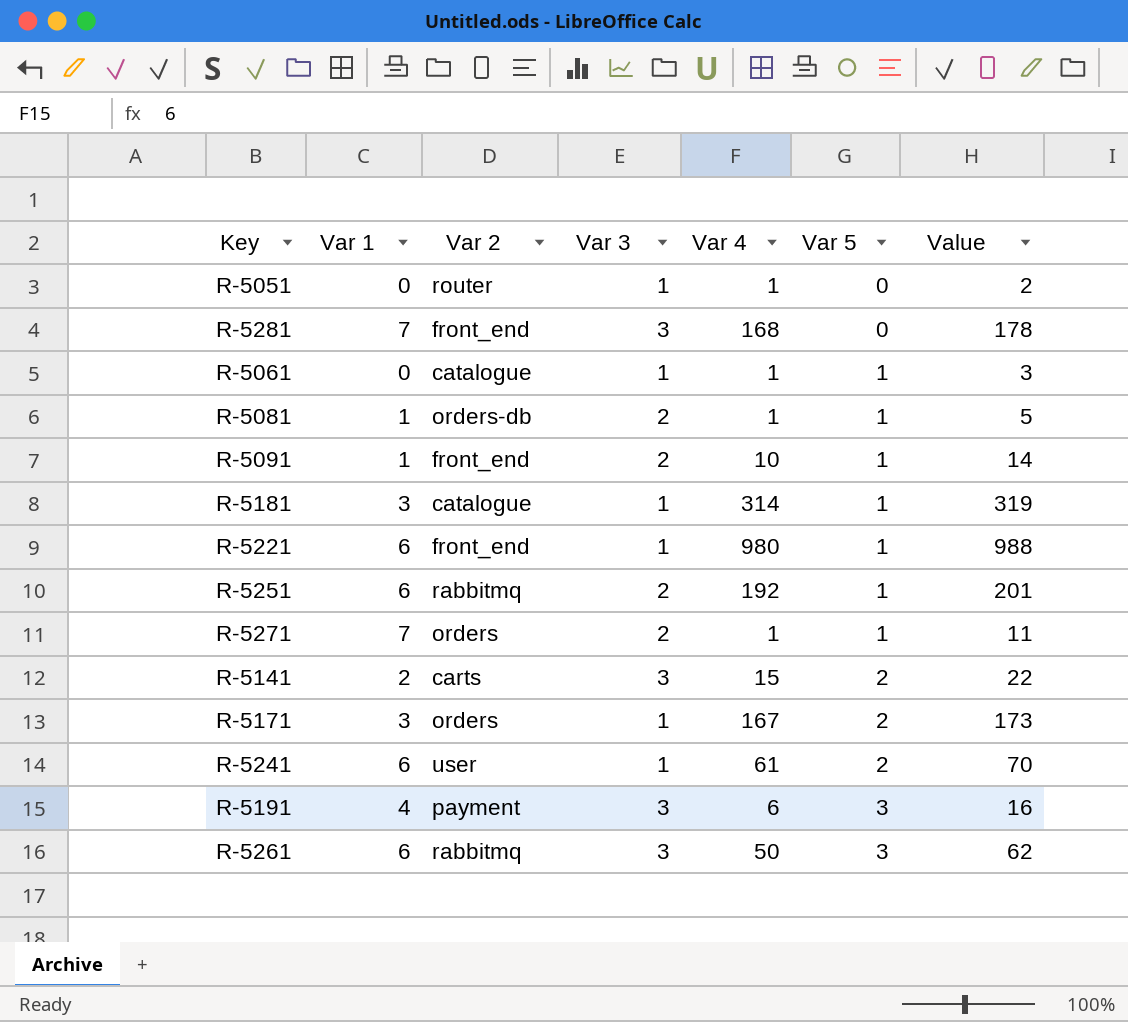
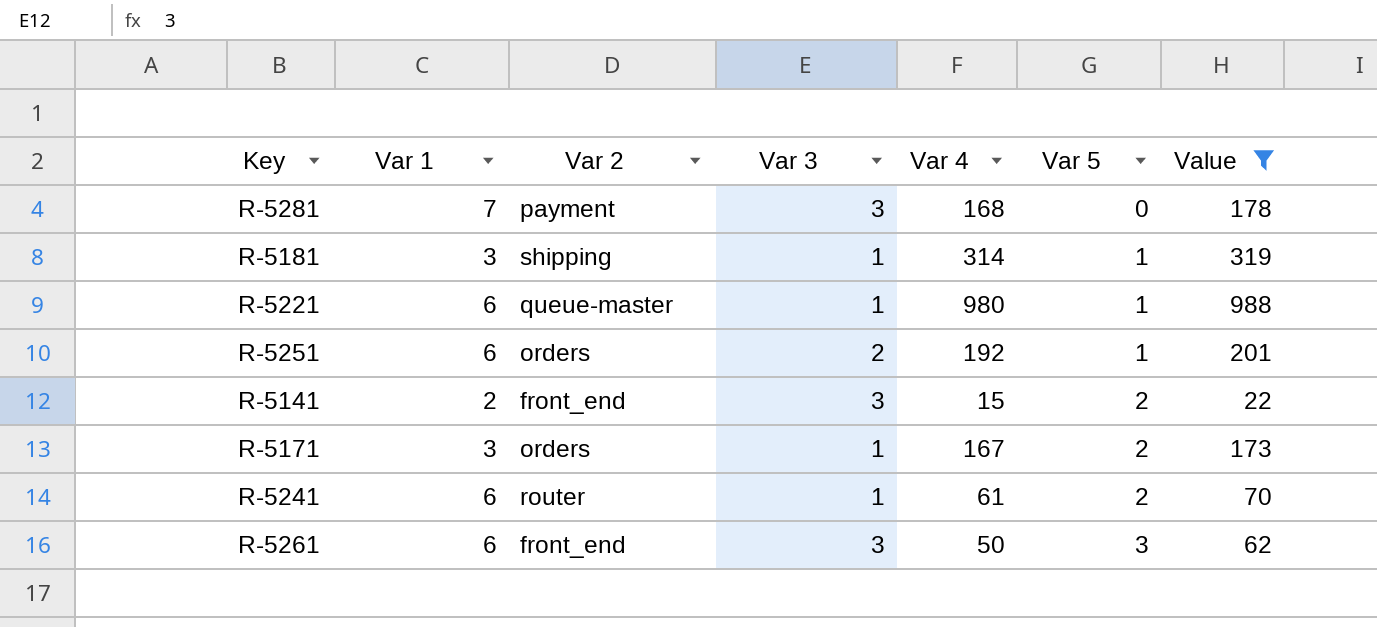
filter: none -> Value >= 22
R-5281 | Var 2: front_end -> payment
R-5181 | Var 2: catalogue -> shipping
R-5221 | Var 2: front_end -> queue-master
R-5251 | Var 2: rabbitmq -> orders
R-5141 | Var 2: carts -> front_end
R-5241 | Var 2: user -> router
R-5261 | Var 2: rabbitmq -> front_end

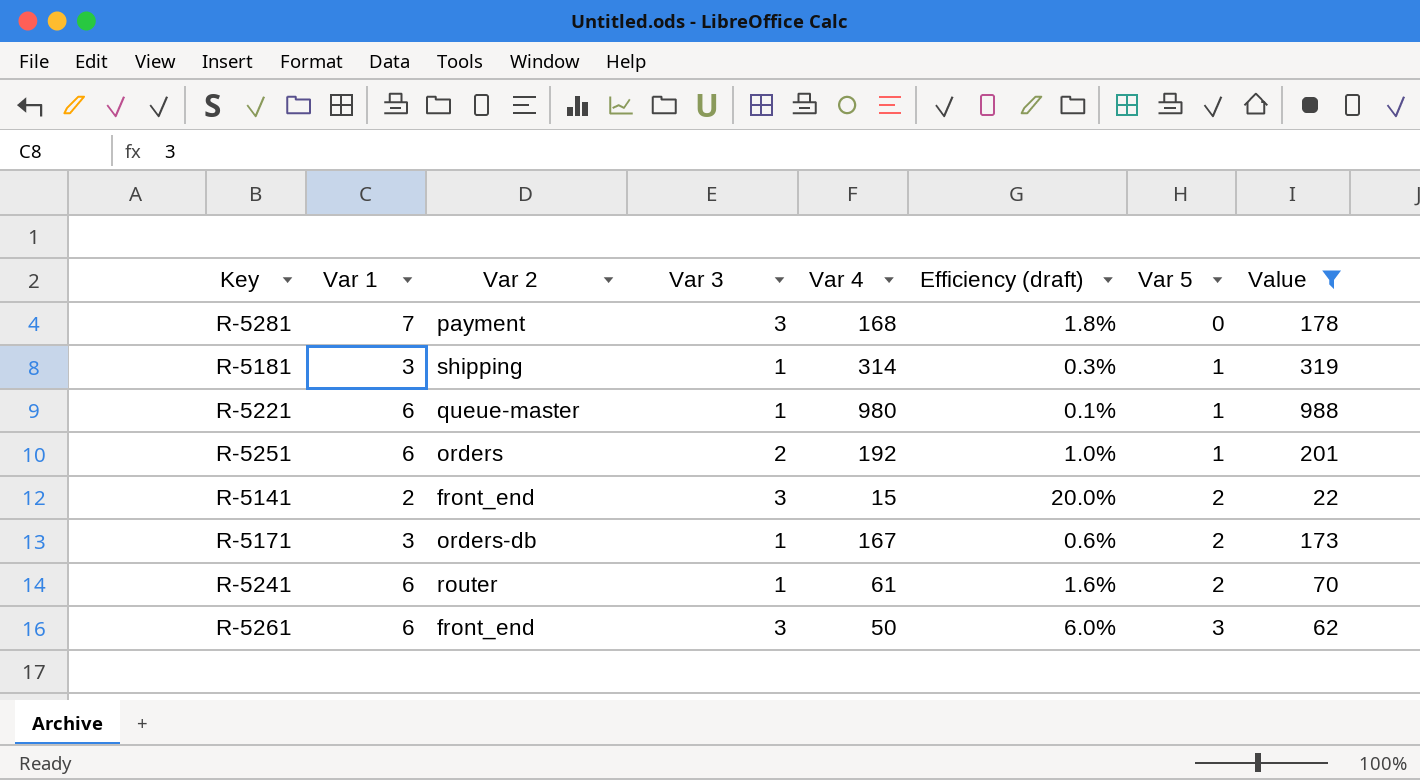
column Efficiency (draft) | formula: none -> [Var 3] / [Var 4]
R-5171 | Var 2: orders -> orders-db

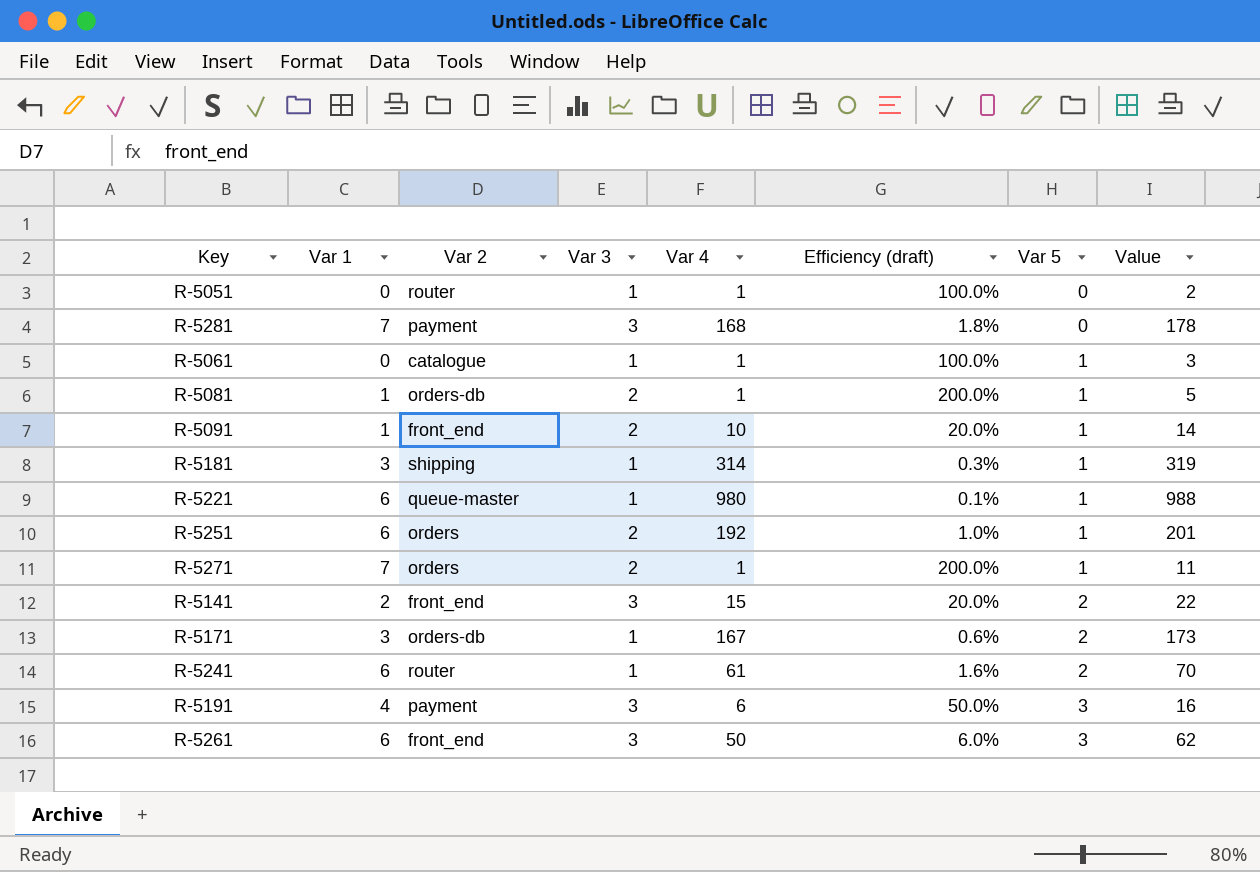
filter: Value >= 22 -> none

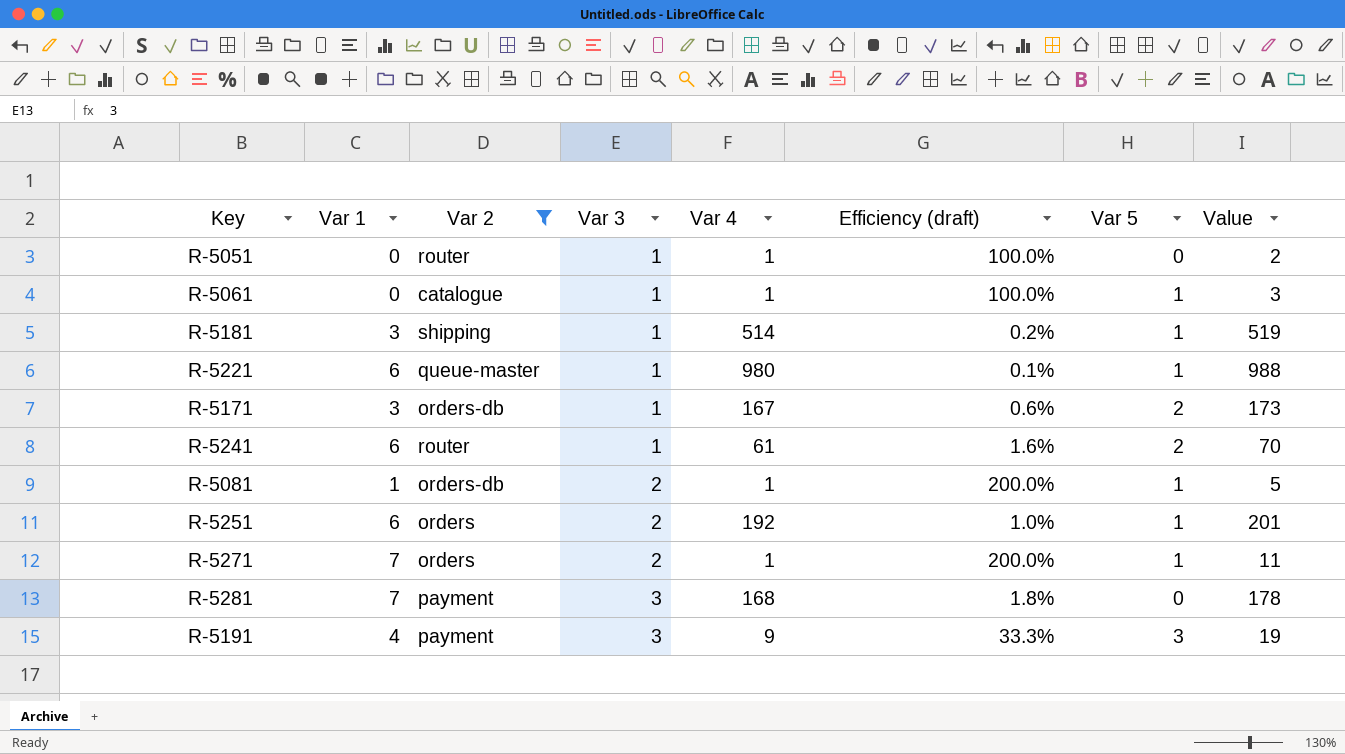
filter: none -> Var 2 != front_end
row order: Var 5 ascending -> Var 3 ascending
R-5181 | Var 4: 314 -> 514
R-5181 | Efficiency (draft): 0.3% -> 0.2%
R-5181 | Value: 319 -> 519
R-5191 | Var 4: 6 -> 9
R-5191 | Efficiency (draft): 50.0% -> 33.3%
R-5191 | Value: 16 -> 19

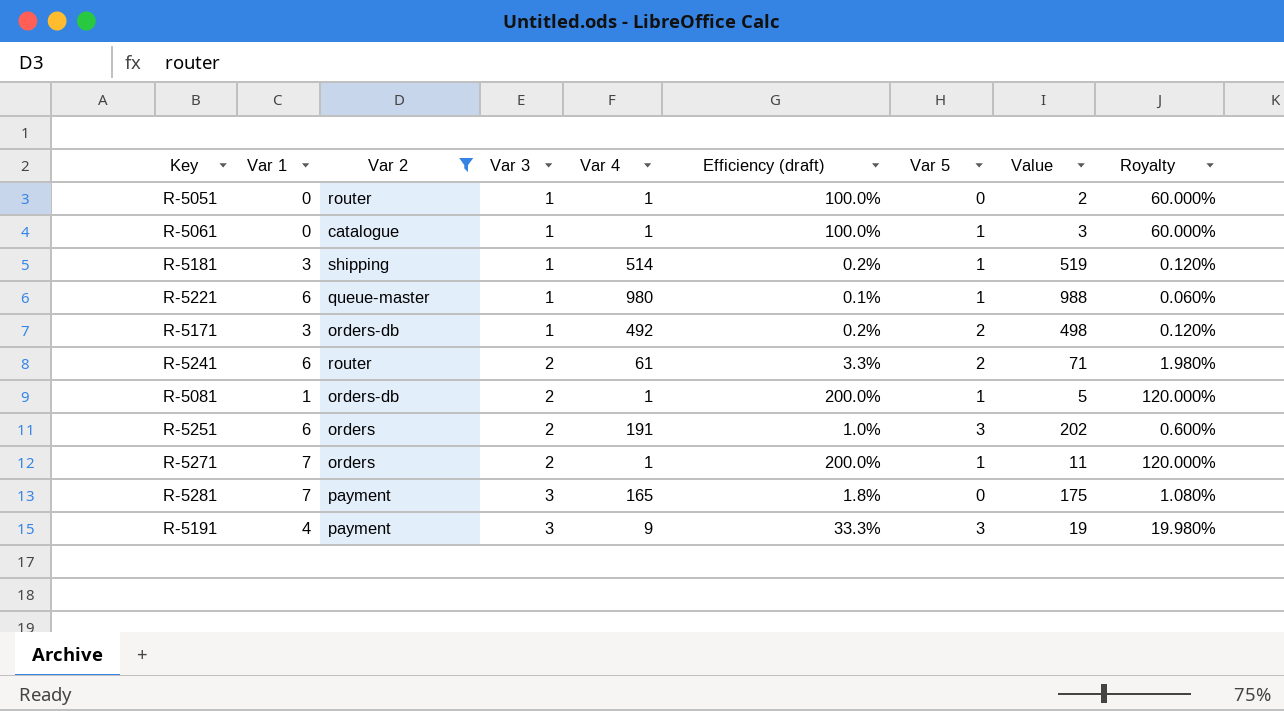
column Royalty | formula: none -> [Efficiency (draft)] * 0.6
R-5171 | Var 4: 167 -> 492
R-5171 | Efficiency (draft): 0.6% -> 0.2%
R-5171 | Value: 173 -> 498
R-5241 | Var 3: 1 -> 2
R-5241 | Efficiency (draft): 1.6% -> 3.3%
R-5241 | Value: 70 -> 71
R-5251 | Var 4: 192 -> 191
R-5251 | Var 5: 1 -> 3
R-5251 | Value: 201 -> 202
R-5281 | Var 4: 168 -> 165
R-5281 | Value: 178 -> 175

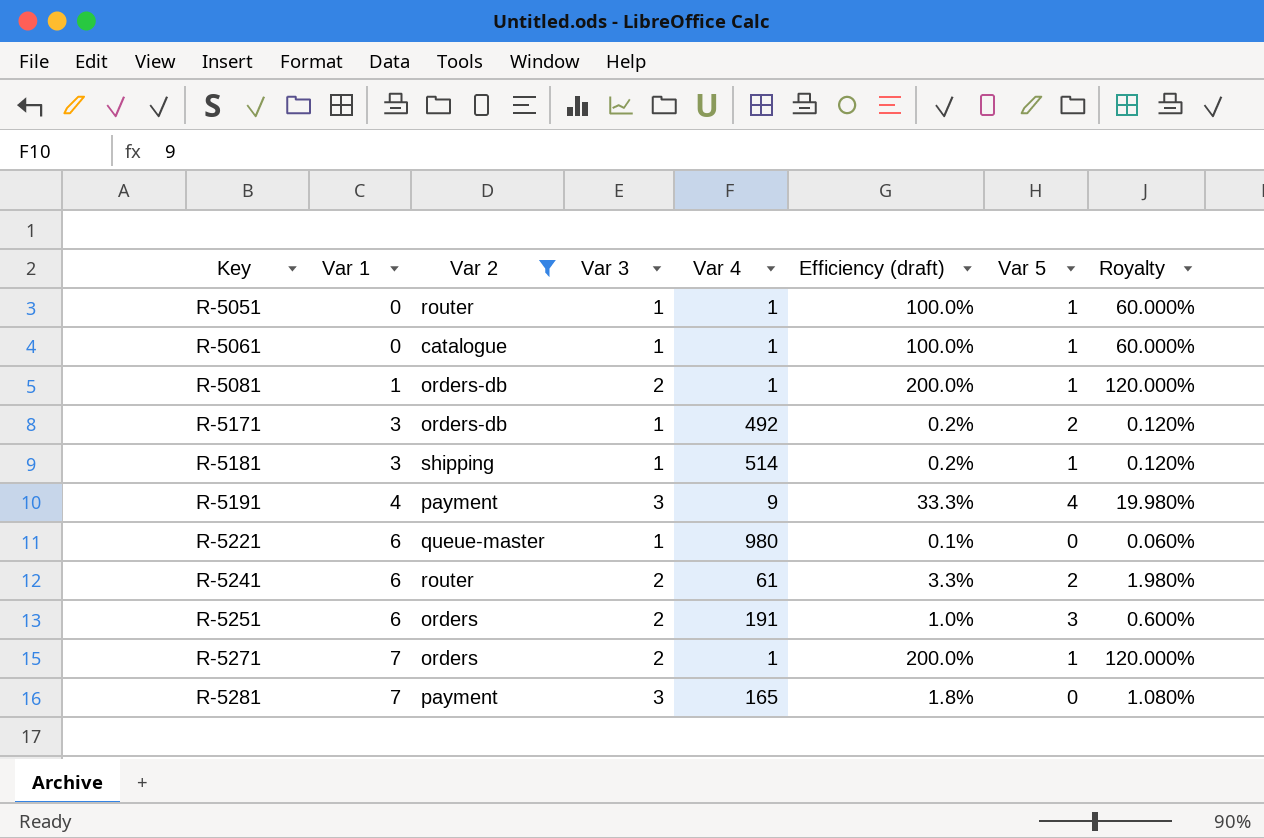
row order: Var 3 ascending -> Key ascending
column Value | formula: [Var 1] + [Var 3] + [Var 4] + [Var 5] -> none
R-5051 | Var 5: 0 -> 1
R-5191 | Var 5: 3 -> 4
R-5221 | Var 5: 1 -> 0

